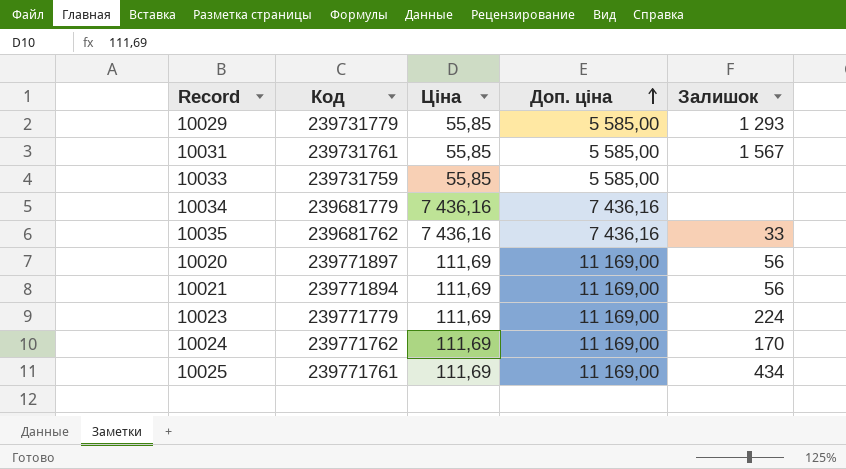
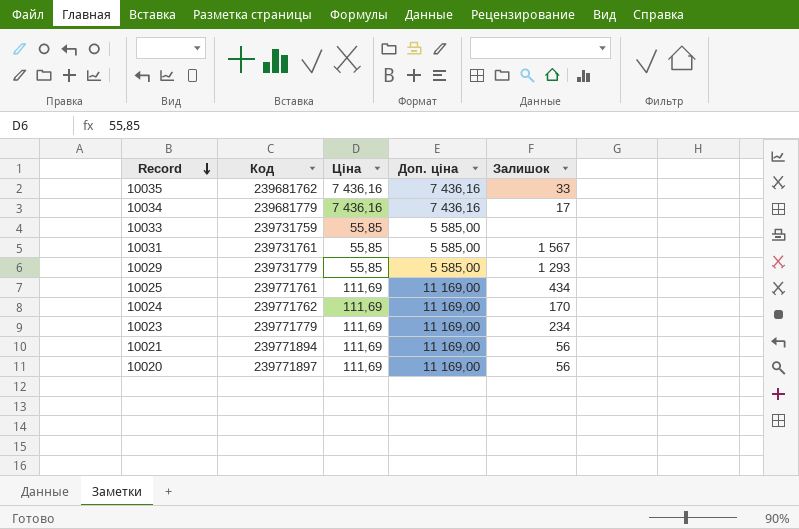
row order: Доп. ціна ascending -> Record descending
10034 | Залишок: none -> 17
10023 | Залишок: 224 -> 234

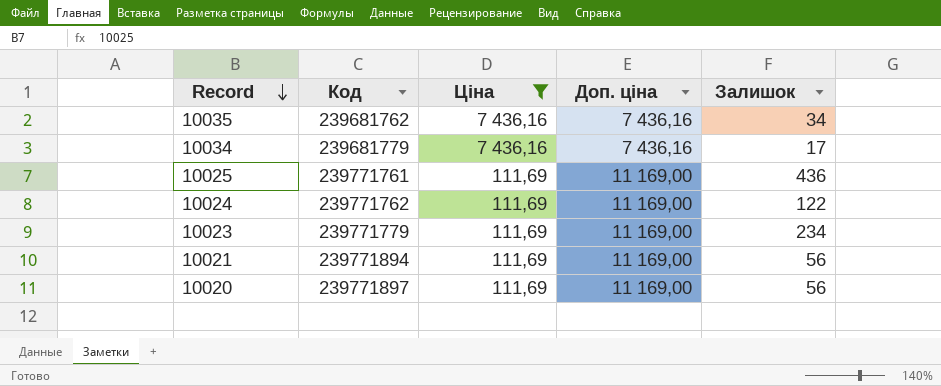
filter: none -> Ціна != 55,85
10035 | Залишок: 33 -> 34
10025 | Залишок: 434 -> 436
10024 | Залишок: 170 -> 122

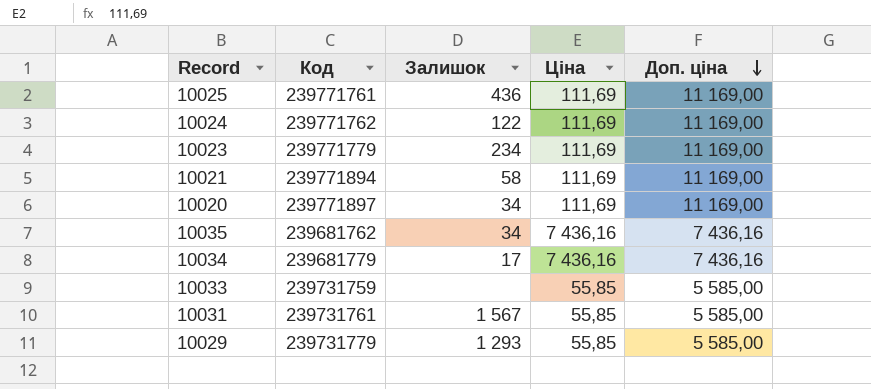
filter: Ціна != 55,85 -> none
row order: Record descending -> Доп. ціна descending
column Залишок | position: 5 -> 3
10021 | Залишок: 56 -> 58
10020 | Залишок: 56 -> 34

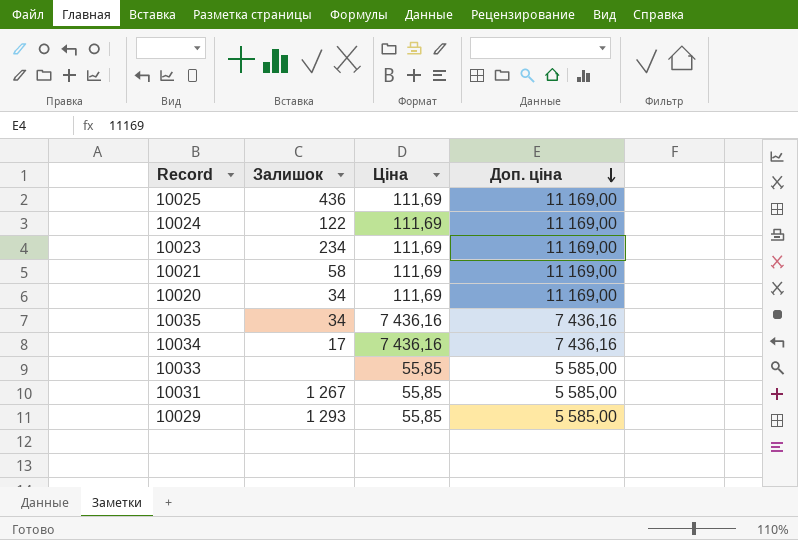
column Код | position: 2 -> none
10031 | Залишок: 1 567 -> 1 267

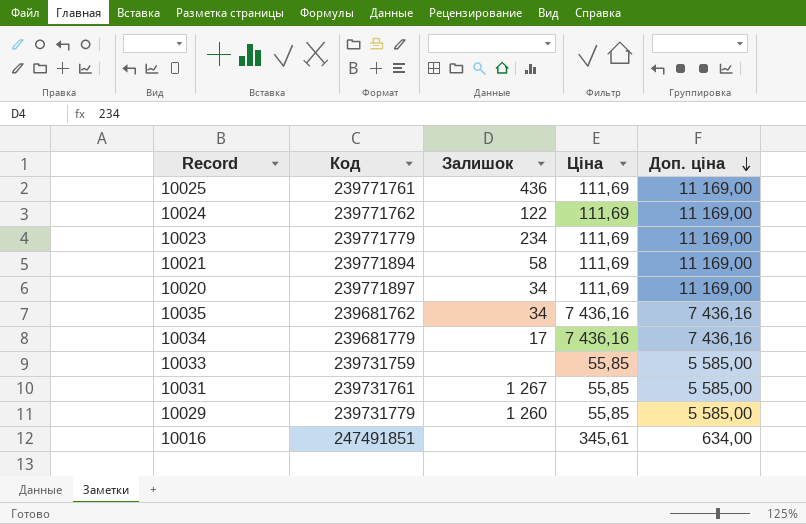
column Код | position: none -> 2
10029 | Залишок: 1 293 -> 1 260
row 10016: none -> 247491851 | none | 345,61 | 634,00

